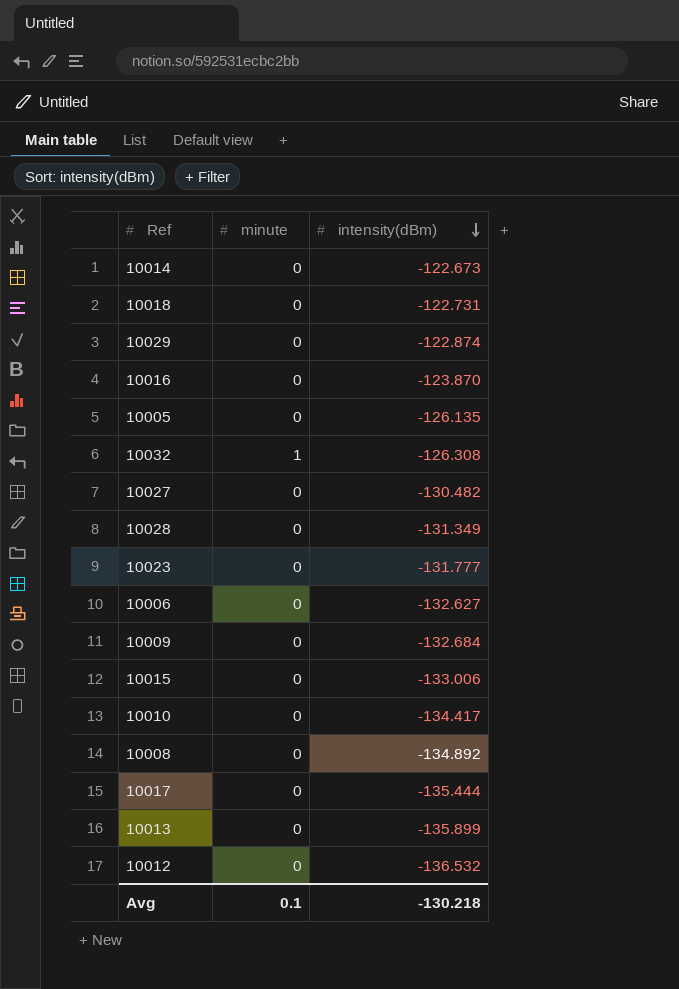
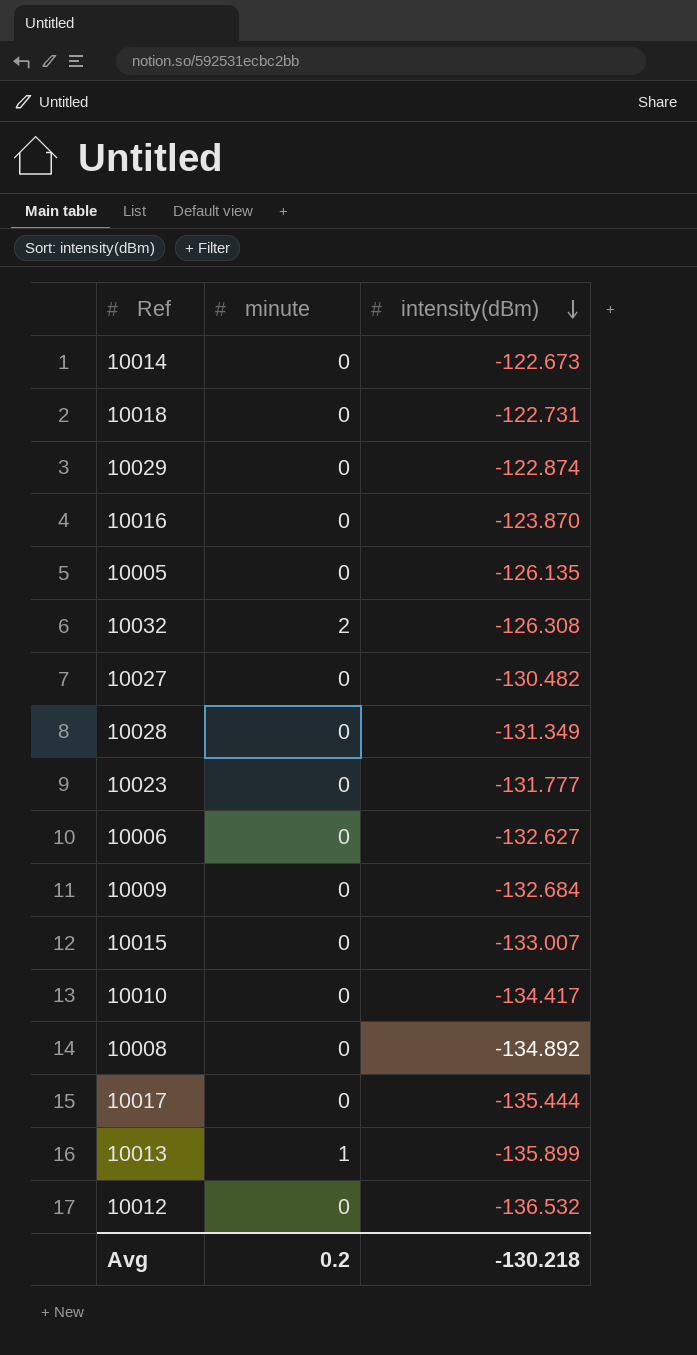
10032 | minute: 1 -> 2
10015 | intensity(dBm): -133.006 -> -133.007
10013 | minute: 0 -> 1
Avg | minute: 0.1 -> 0.2

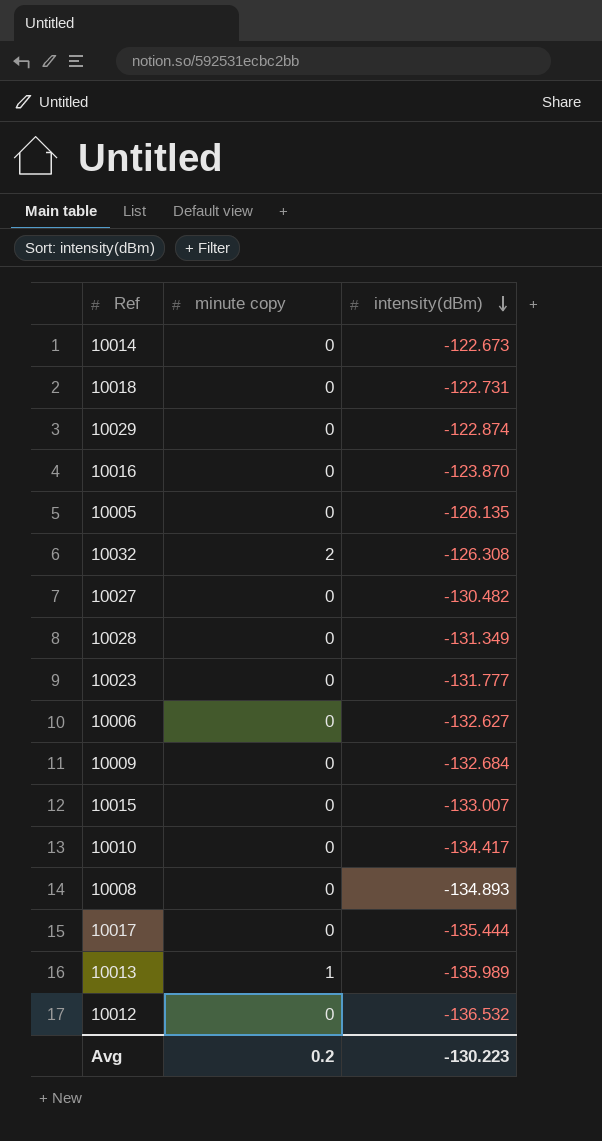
column name: minute -> minute copy
10008 | intensity(dBm): -134.892 -> -134.893
10013 | intensity(dBm): -135.899 -> -135.989
Avg | intensity(dBm): -130.218 -> -130.223

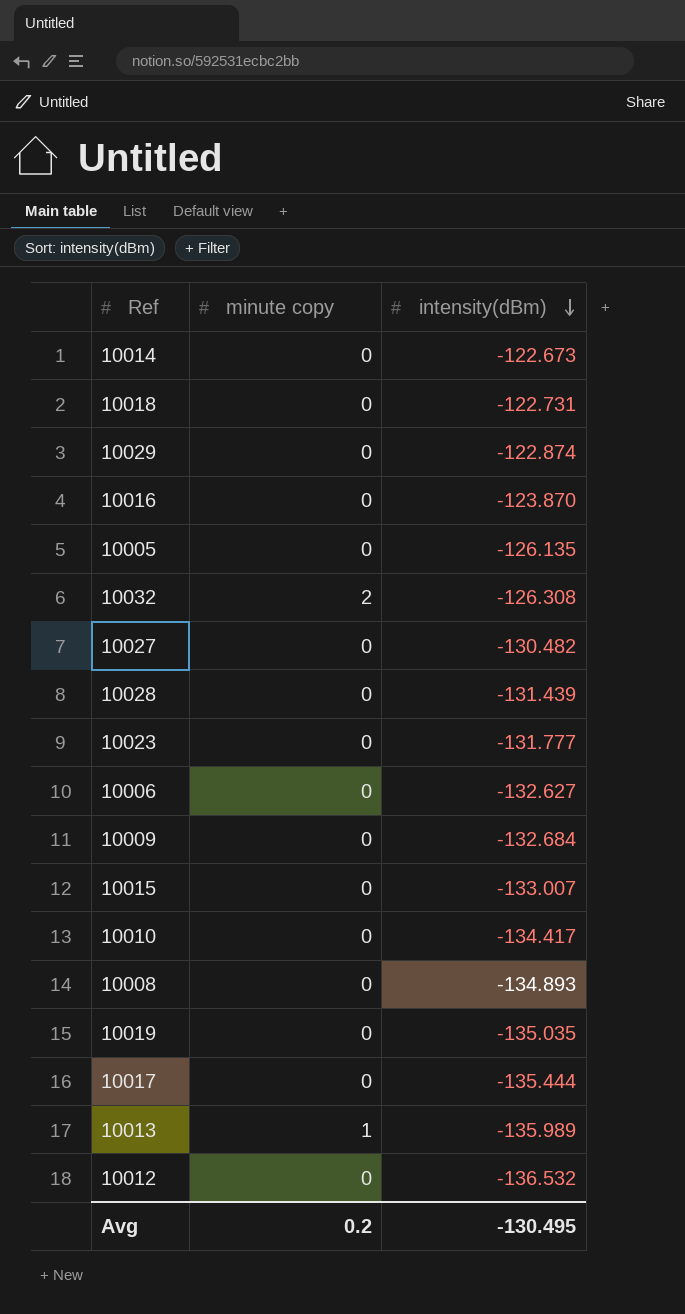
10028 | intensity(dBm): -131.349 -> -131.439
row 10019: none -> 0 | -135.035
Avg | intensity(dBm): -130.223 -> -130.495

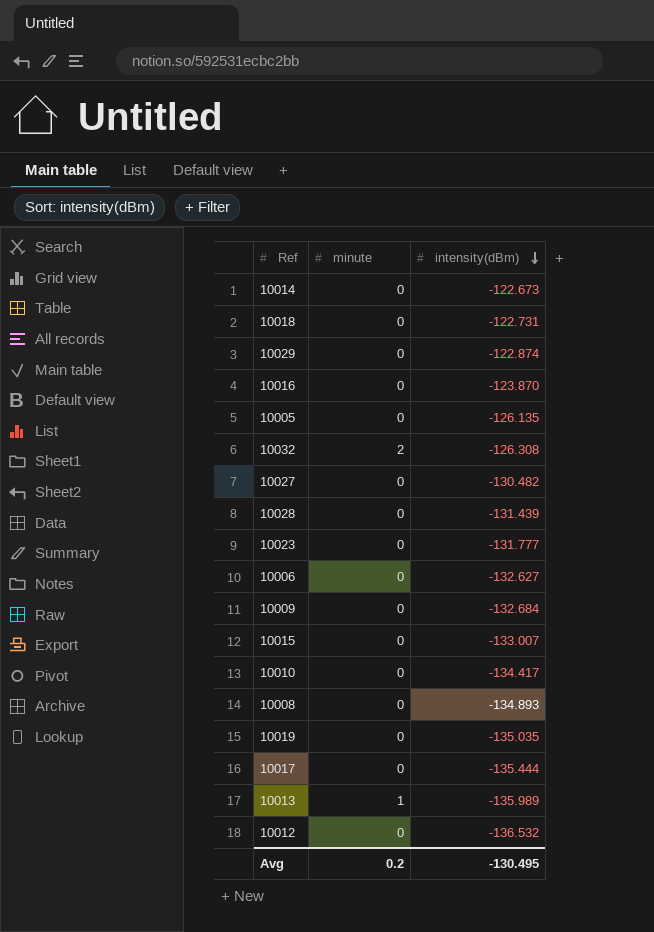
column name: minute copy -> minute

